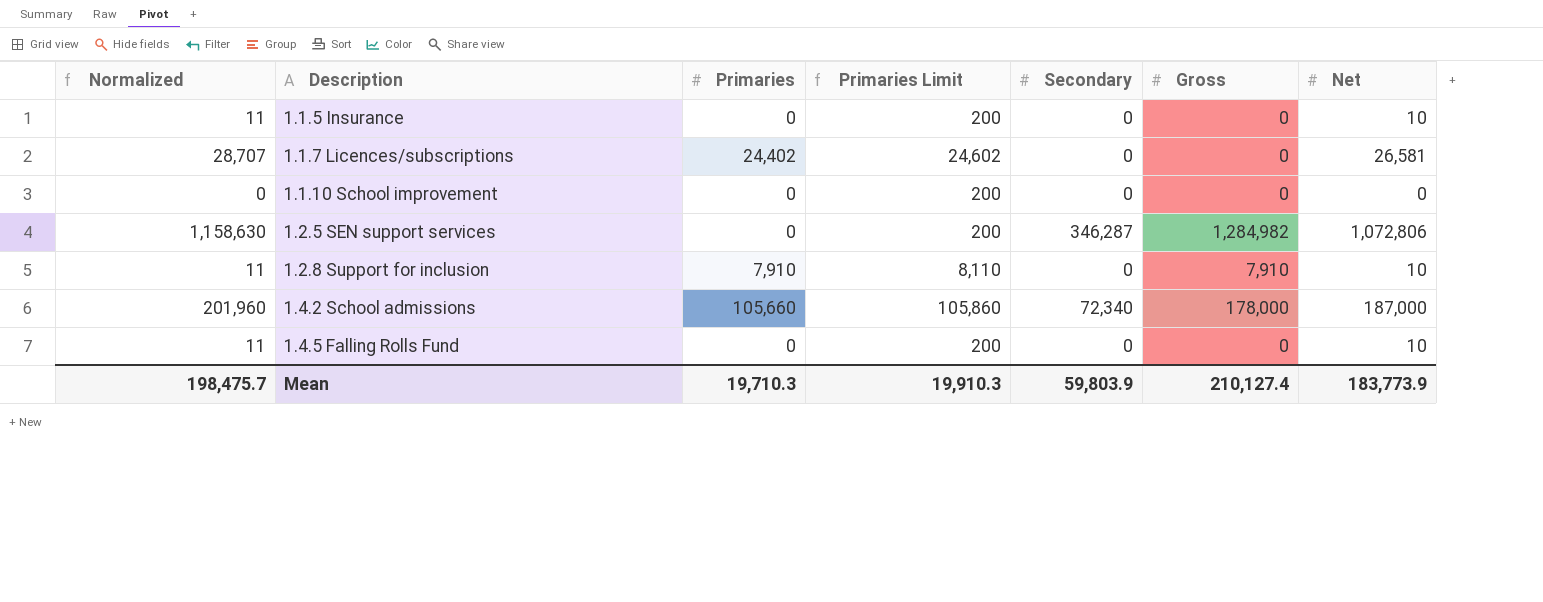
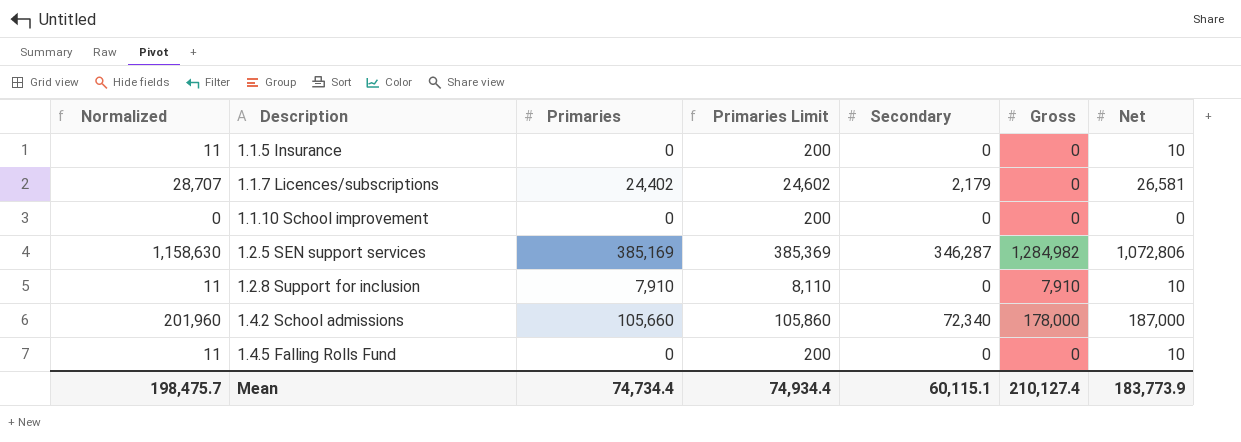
1.1.7 Licences/subscriptions | Secondary: 0 -> 2,179
1.2.5 SEN support services | Primaries: 0 -> 385,169
1.2.5 SEN support services | Primaries Limit: 200 -> 385,369
Mean | Primaries: 19,710.3 -> 74,734.4
Mean | Primaries Limit: 19,910.3 -> 74,934.4
Mean | Secondary: 59,803.9 -> 60,115.1

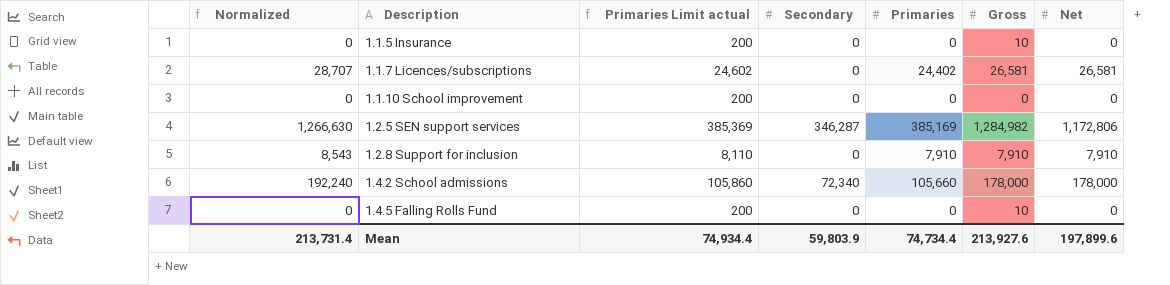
column name: Primaries Limit -> Primaries Limit actual
column Primaries | position: 3 -> 5
1.1.5 Insurance | Normalized: 11 -> 0
1.1.5 Insurance | Gross: 0 -> 10
1.1.5 Insurance | Net: 10 -> 0
1.1.7 Licences/subscriptions | Secondary: 2,179 -> 0
1.1.7 Licences/subscriptions | Gross: 0 -> 26,581
1.2.5 SEN support services | Normalized: 1,158,630 -> 1,266,630
1.2.5 SEN support services | Net: 1,072,806 -> 1,172,806
1.2.8 Support for inclusion | Normalized: 11 -> 8,543
1.2.8 Support for inclusion | Net: 10 -> 7,910
1.4.2 School admissions | Normalized: 201,960 -> 192,240
1.4.2 School admissions | Net: 187,000 -> 178,000
1.4.5 Falling Rolls Fund | Normalized: 11 -> 0
1.4.5 Falling Rolls Fund | Gross: 0 -> 10
1.4.5 Falling Rolls Fund | Net: 10 -> 0
Mean | Normalized: 198,475.7 -> 213,731.4
Mean | Secondary: 60,115.1 -> 59,803.9
Mean | Gross: 210,127.4 -> 213,927.6
Mean | Net: 183,773.9 -> 197,899.6

